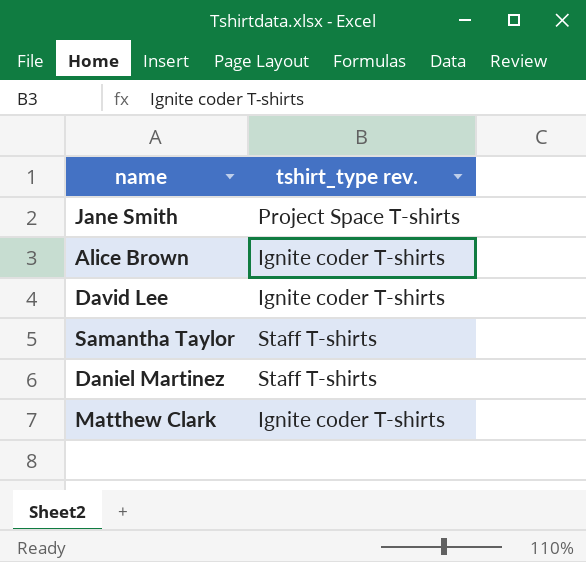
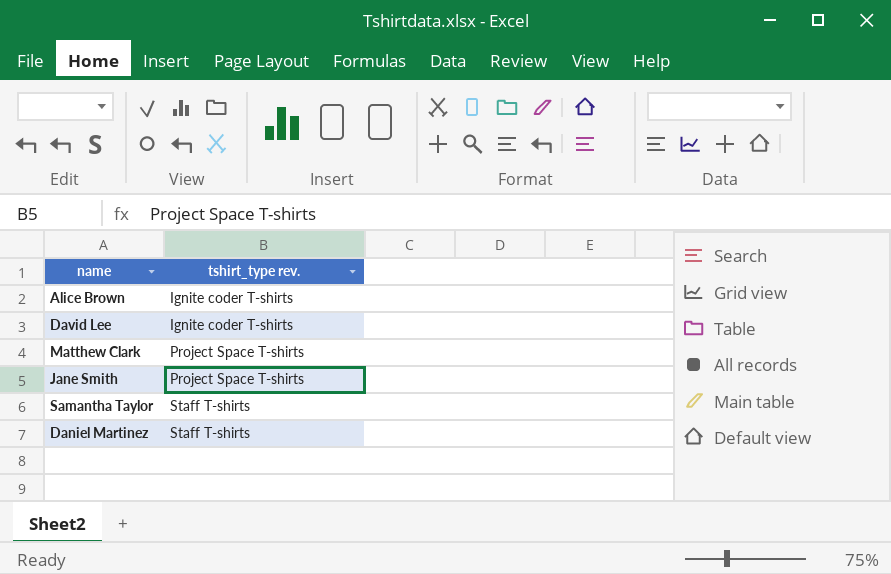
row order: none -> tshirt_type rev. ascending
Matthew Clark | tshirt_type rev.: Ignite coder T-shirts -> Project Space T-shirts

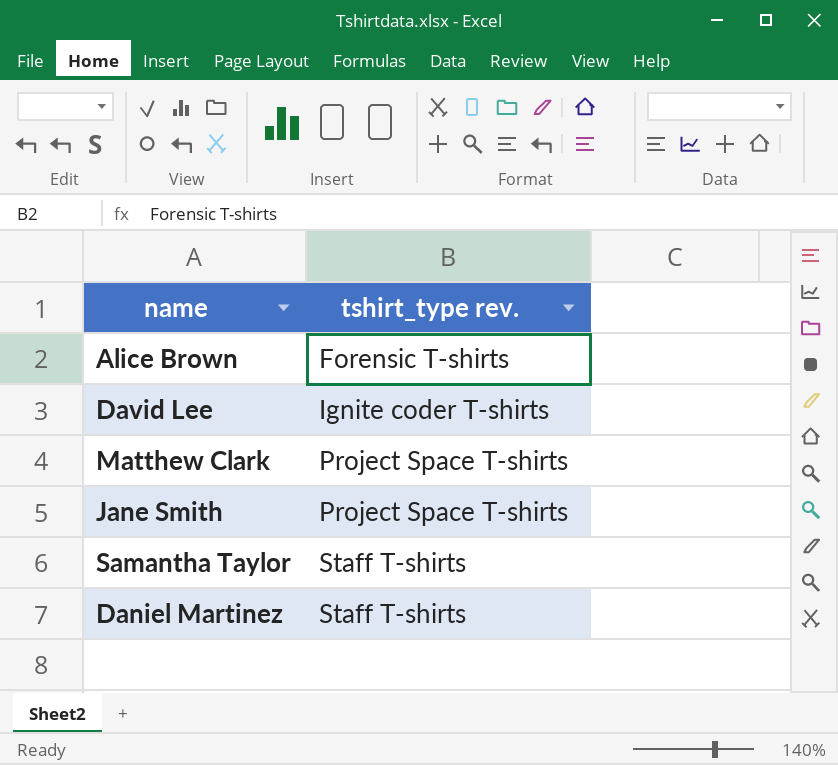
Alice Brown | tshirt_type rev.: Ignite coder T-shirts -> Forensic T-shirts

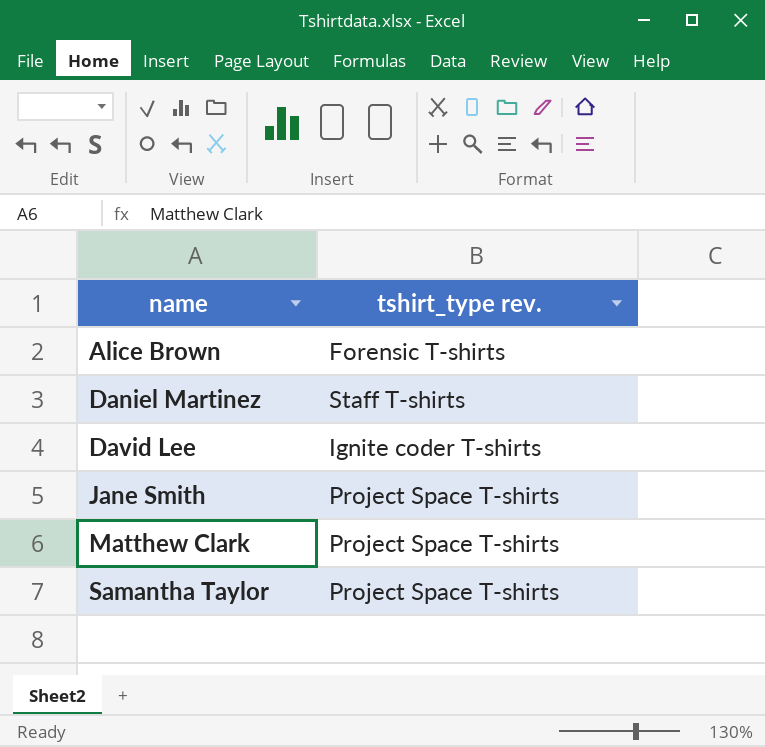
row order: tshirt_type rev. ascending -> name ascending
Samantha Taylor | tshirt_type rev.: Staff T-shirts -> Project Space T-shirts

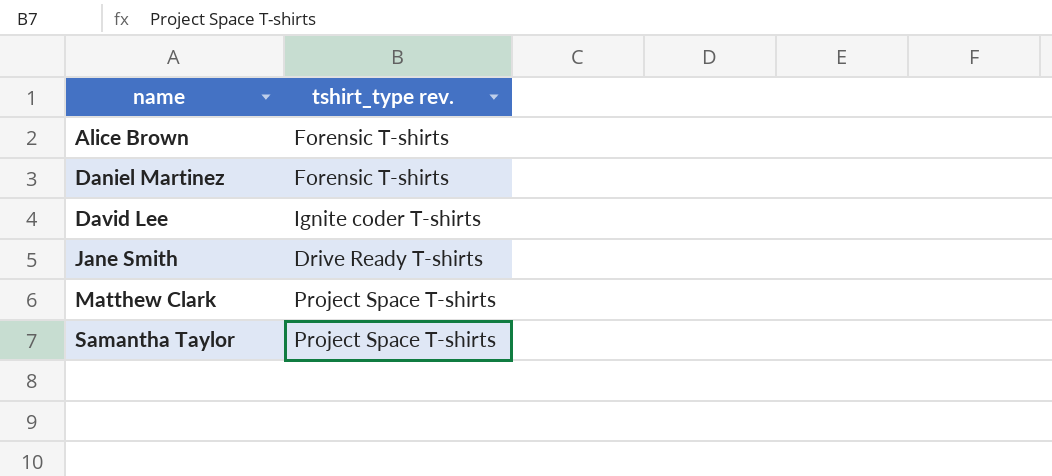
Daniel Martinez | tshirt_type rev.: Staff T-shirts -> Forensic T-shirts
Jane Smith | tshirt_type rev.: Project Space T-shirts -> Drive Ready T-shirts

